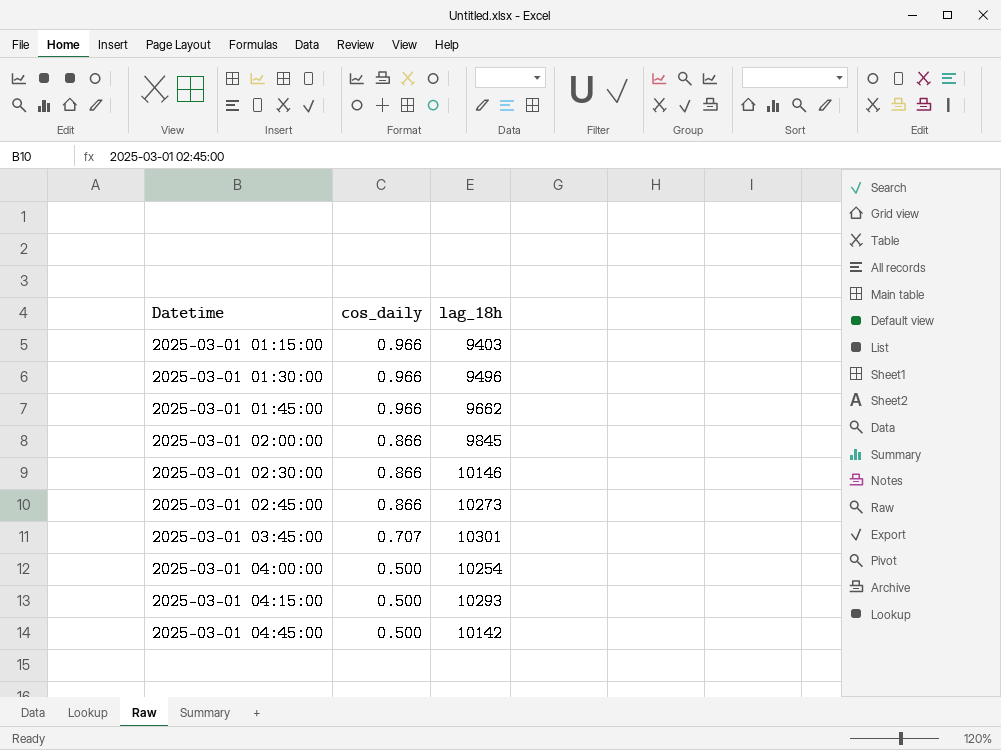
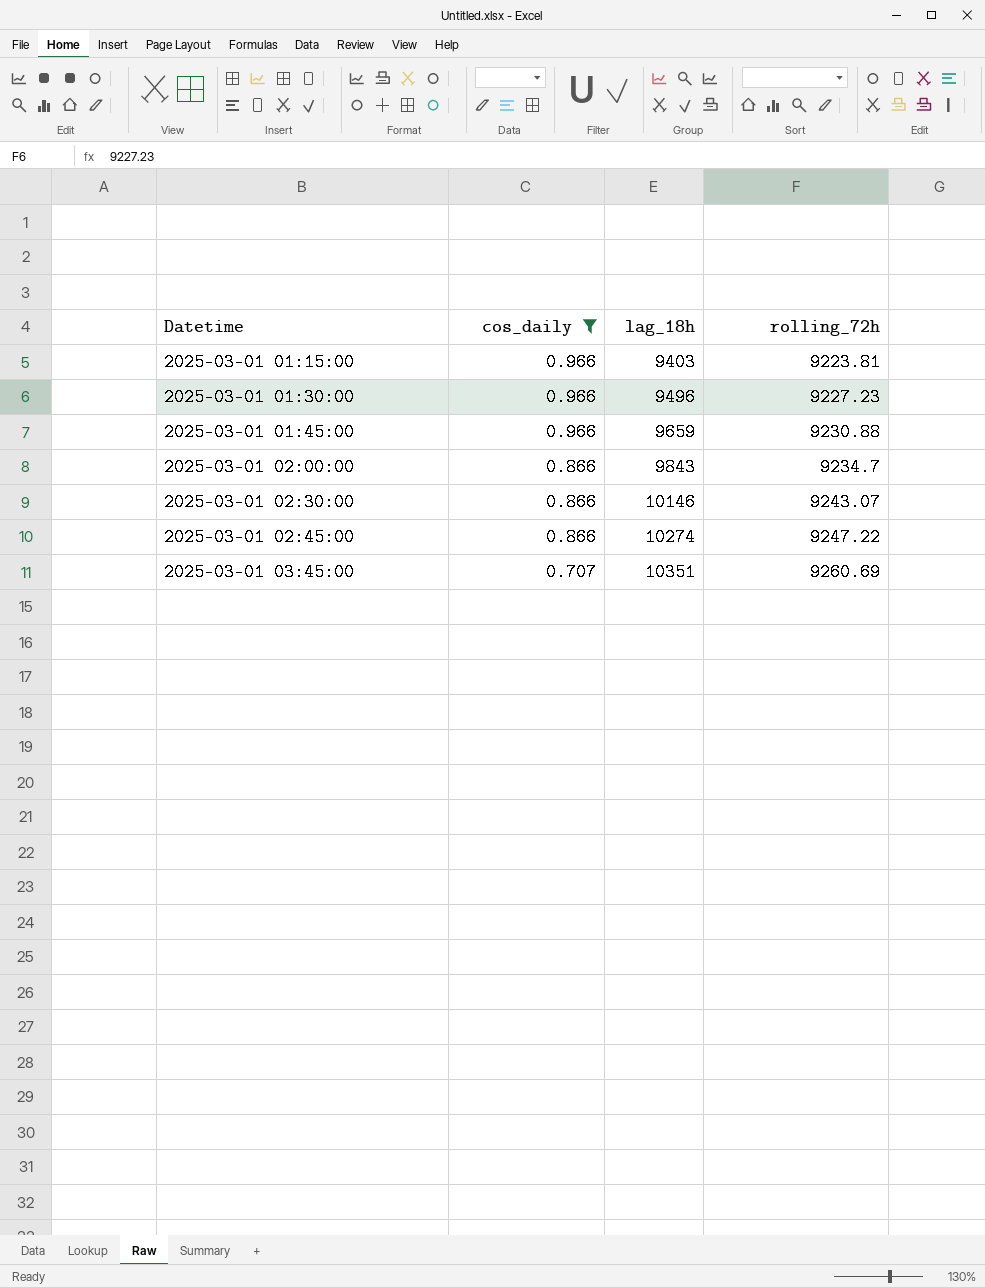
filter: none -> cos_daily != 0.500
column rolling_72h | position: none -> 4
2025-03-01 01:45:00 | lag_18h: 9662 -> 9659
2025-03-01 02:00:00 | lag_18h: 9845 -> 9843
2025-03-01 02:45:00 | lag_18h: 10273 -> 10274
2025-03-01 03:45:00 | lag_18h: 10301 -> 10351

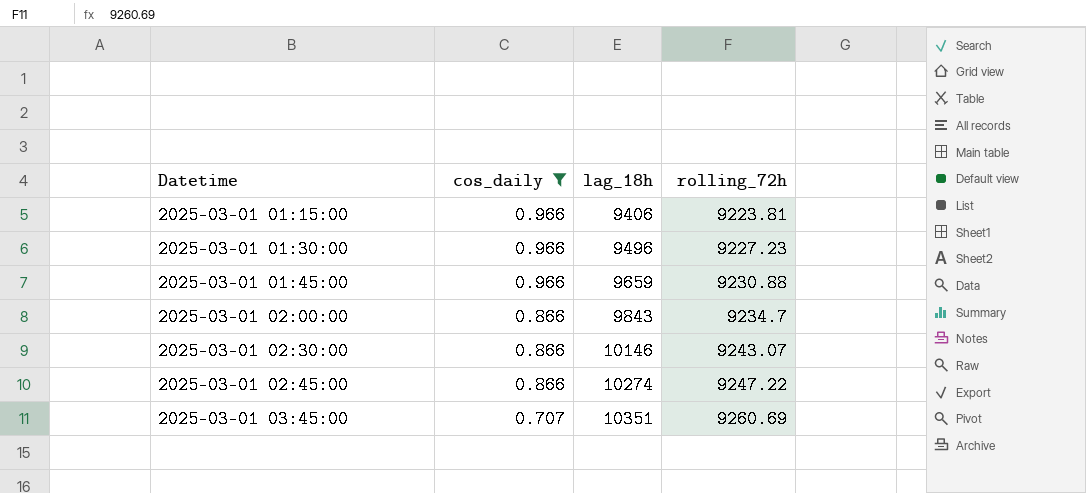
2025-03-01 01:15:00 | lag_18h: 9403 -> 9406

